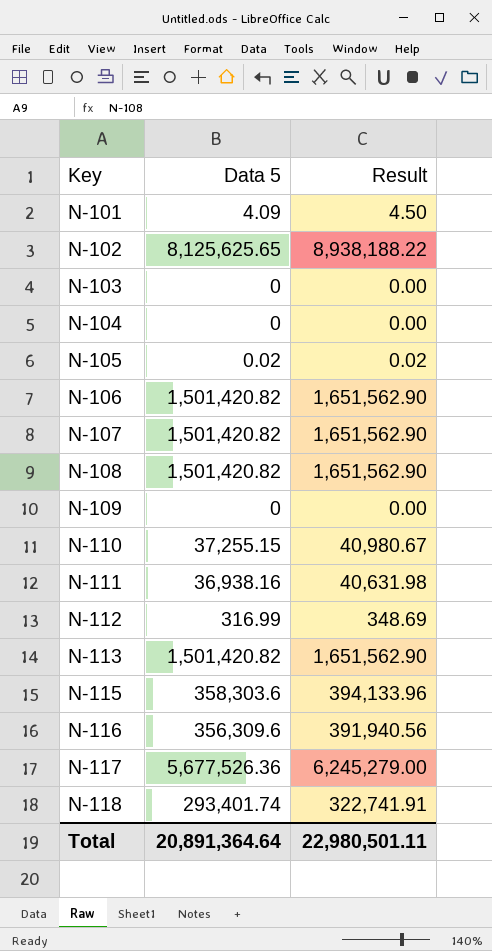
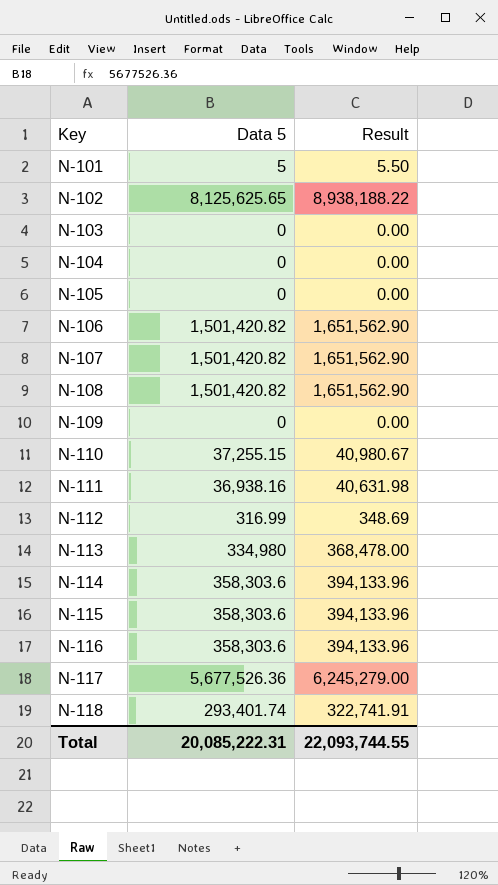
N-101 | Data 5: 4.09 -> 5
N-101 | Result: 4.50 -> 5.50
N-105 | Data 5: 0.02 -> 0
N-105 | Result: 0.02 -> 0.00
N-113 | Data 5: 1,501,420.82 -> 334,980
N-113 | Result: 1,651,562.90 -> 368,478.00
row N-114: none -> 358,303.6 | 394,133.96
N-116 | Data 5: 356,309.6 -> 358,303.6
N-116 | Result: 391,940.56 -> 394,133.96
Total | Data 5: 20,891,364.64 -> 20,085,222.31
Total | Result: 22,980,501.11 -> 22,093,744.55

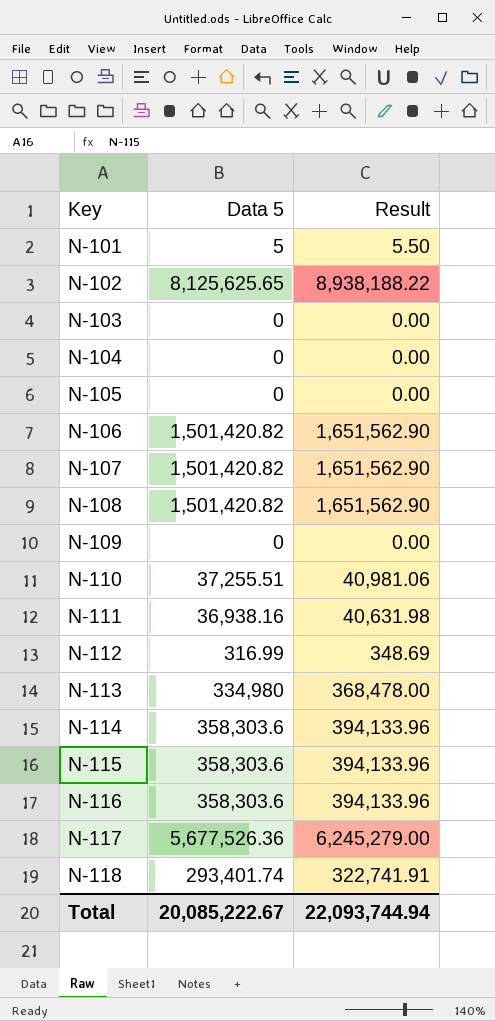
N-110 | Data 5: 37,255.15 -> 37,255.51
N-110 | Result: 40,980.67 -> 40,981.06
Total | Data 5: 20,085,222.31 -> 20,085,222.67
Total | Result: 22,093,744.55 -> 22,093,744.94

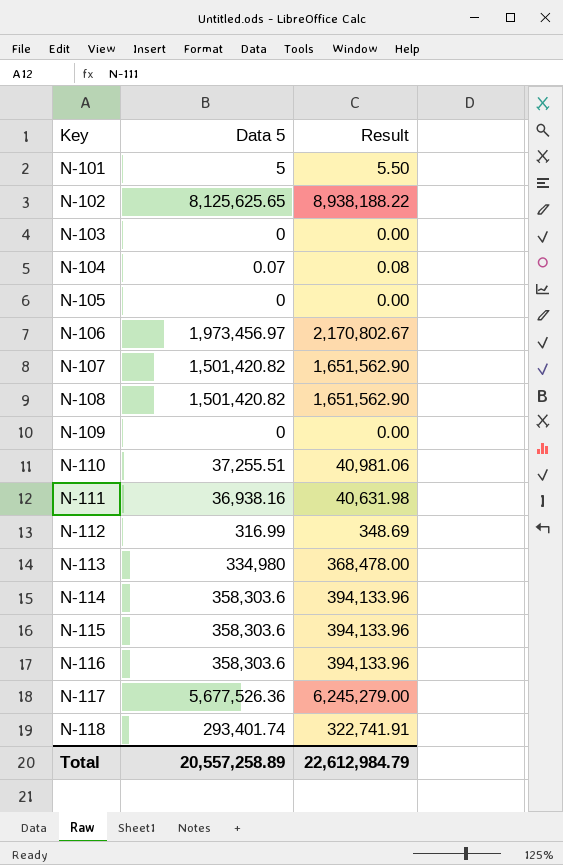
N-104 | Data 5: 0 -> 0.07
N-104 | Result: 0.00 -> 0.08
N-106 | Data 5: 1,501,420.82 -> 1,973,456.97
N-106 | Result: 1,651,562.90 -> 2,170,802.67
Total | Data 5: 20,085,222.67 -> 20,557,258.89
Total | Result: 22,093,744.94 -> 22,612,984.79

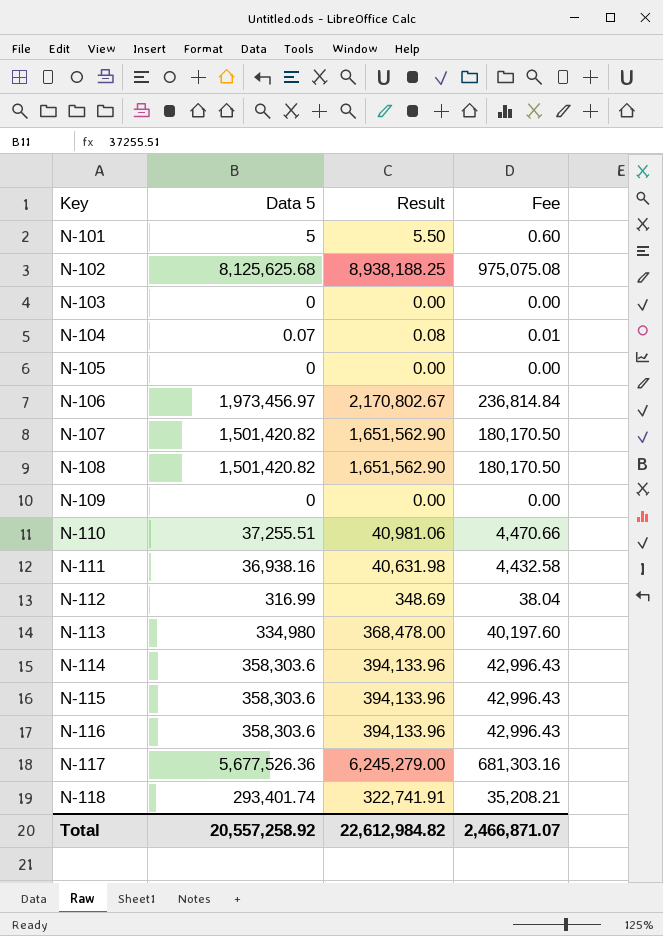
column Fee | formula: none -> [Data 5] * 0.12
N-102 | Data 5: 8,125,625.65 -> 8,125,625.68
N-102 | Result: 8,938,188.22 -> 8,938,188.25
Total | Data 5: 20,557,258.89 -> 20,557,258.92
Total | Result: 22,612,984.79 -> 22,612,984.82

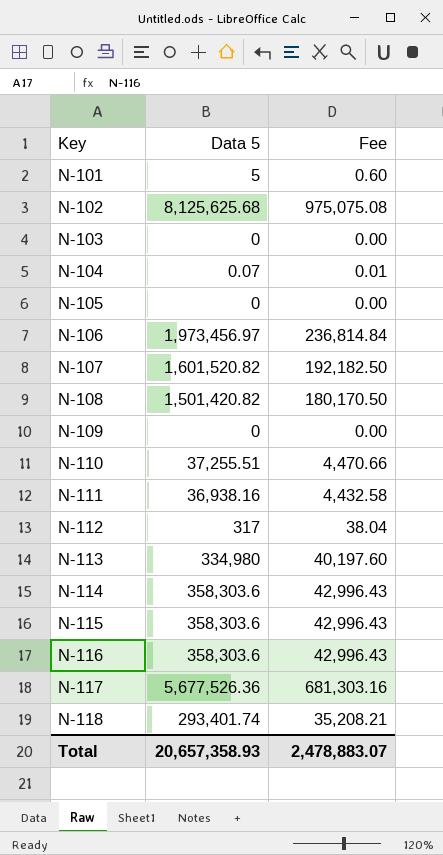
column Result | formula: [Data 5] * 1.1 -> none
N-107 | Data 5: 1,501,420.82 -> 1,601,520.82
N-107 | Fee: 180,170.50 -> 192,182.50
N-112 | Data 5: 316.99 -> 317
Total | Data 5: 20,557,258.92 -> 20,657,358.93
Total | Fee: 2,466,871.07 -> 2,478,883.07

